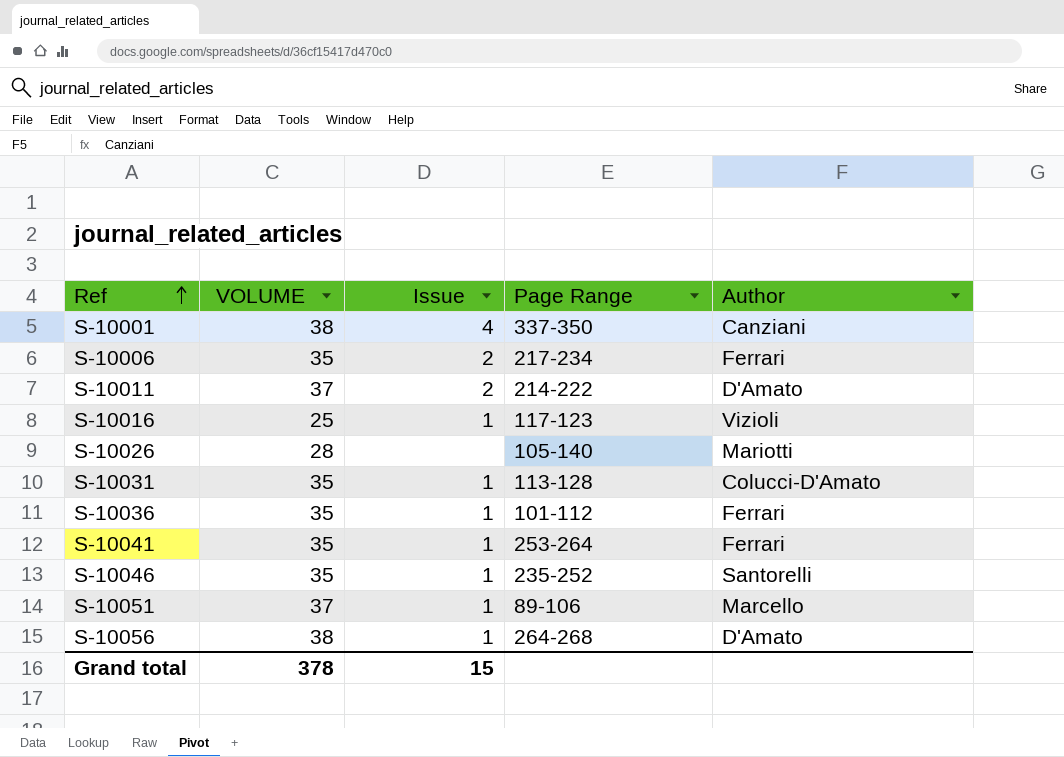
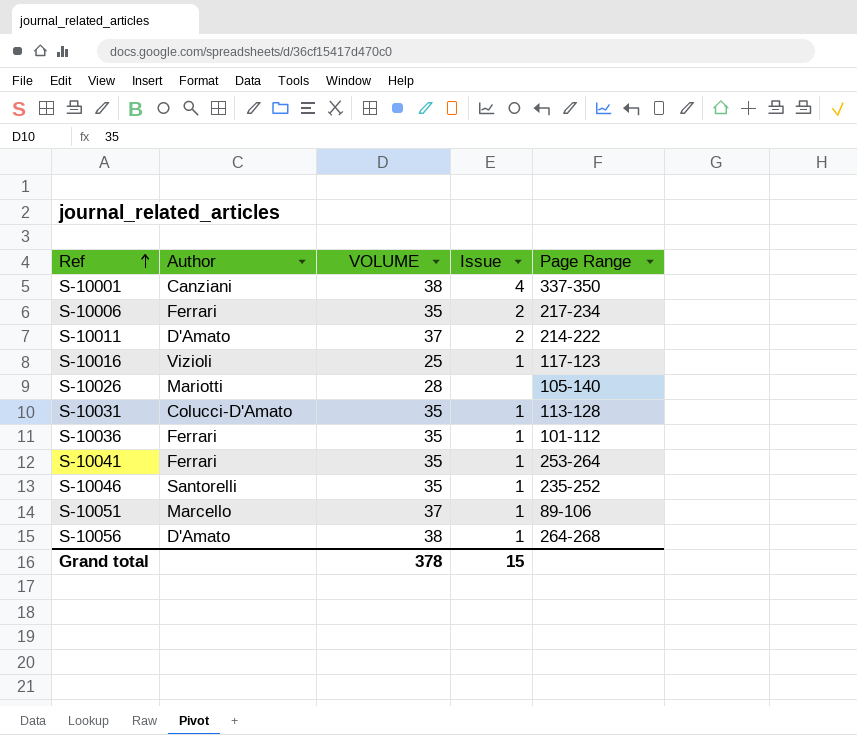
column Author | position: 5 -> 2

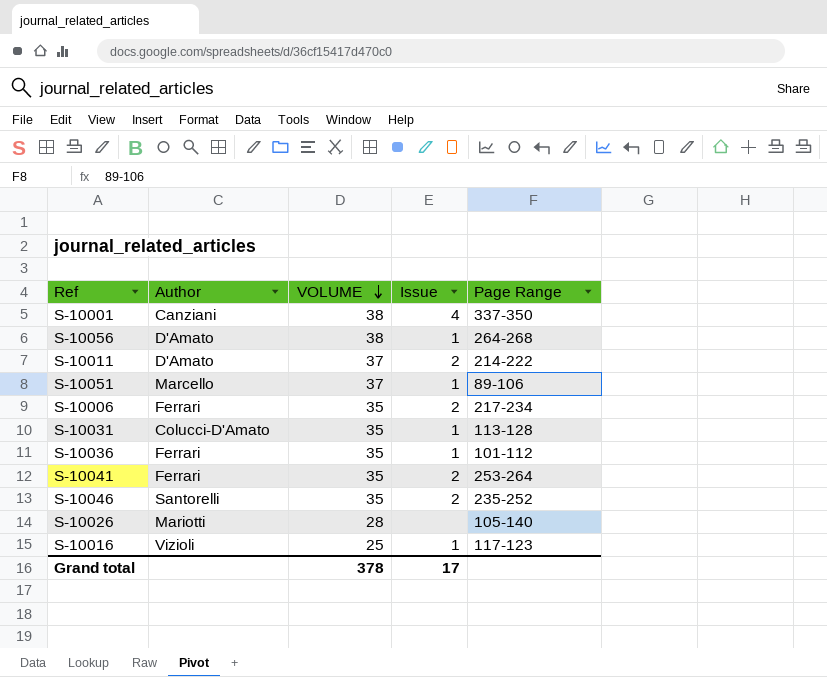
row order: Ref ascending -> VOLUME descending
S-10041 | Issue: 1 -> 2
S-10046 | Issue: 1 -> 2
Grand total | Issue: 15 -> 17

